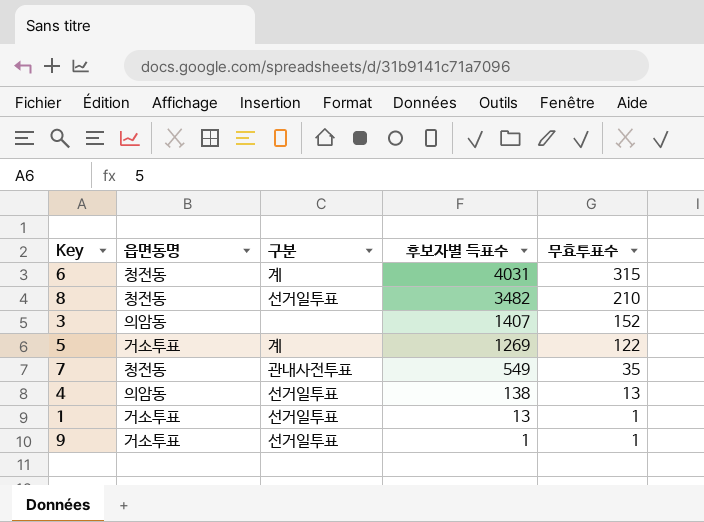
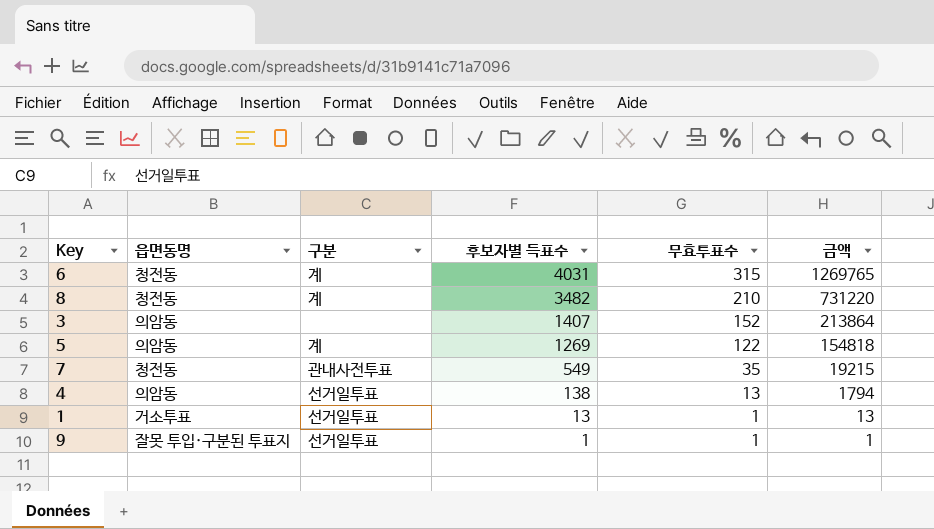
column 금액 | formula: none -> [후보자별 득표수] * [무효투표수]
8 | 구분: 선거일투표 -> 계
5 | 읍면동명: 거소투표 -> 의암동
9 | 읍면동명: 거소투표 -> 잘못 투입·구분된 투표지

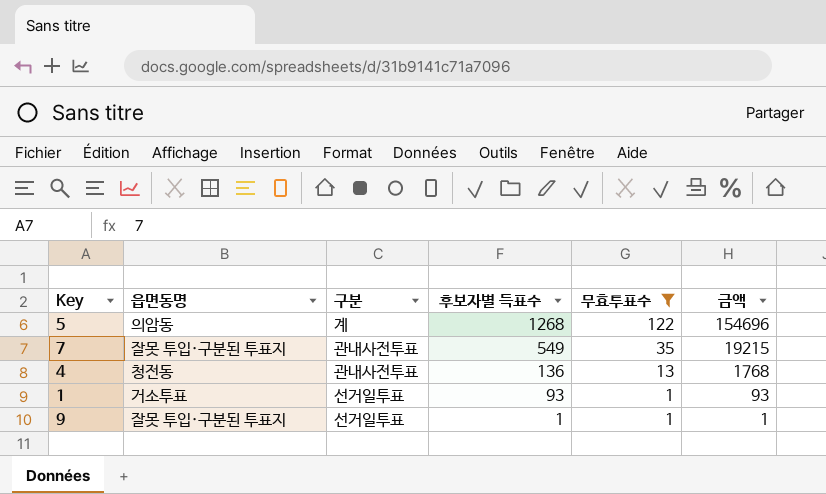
filter: none -> 무효투표수 <= 122
5 | 후보자별 득표수: 1269 -> 1268
5 | 금액: 154818 -> 154696
7 | 읍면동명: 청전동 -> 잘못 투입·구분된 투표지
4 | 읍면동명: 의암동 -> 청전동
4 | 구분: 선거일투표 -> 관내사전투표
4 | 후보자별 득표수: 138 -> 136
4 | 금액: 1794 -> 1768
1 | 후보자별 득표수: 13 -> 93
1 | 금액: 13 -> 93

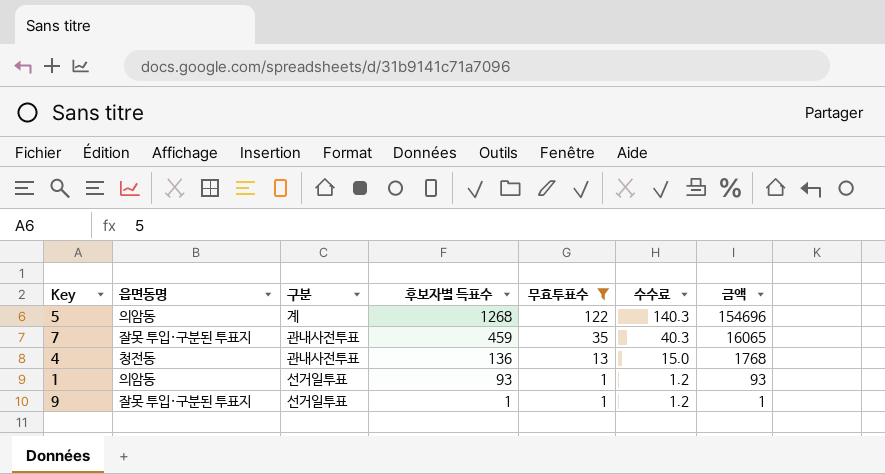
column 수수료 | formula: none -> [무효투표수] * 1.15
7 | 후보자별 득표수: 549 -> 459
7 | 금액: 19215 -> 16065
1 | 읍면동명: 거소투표 -> 의암동

